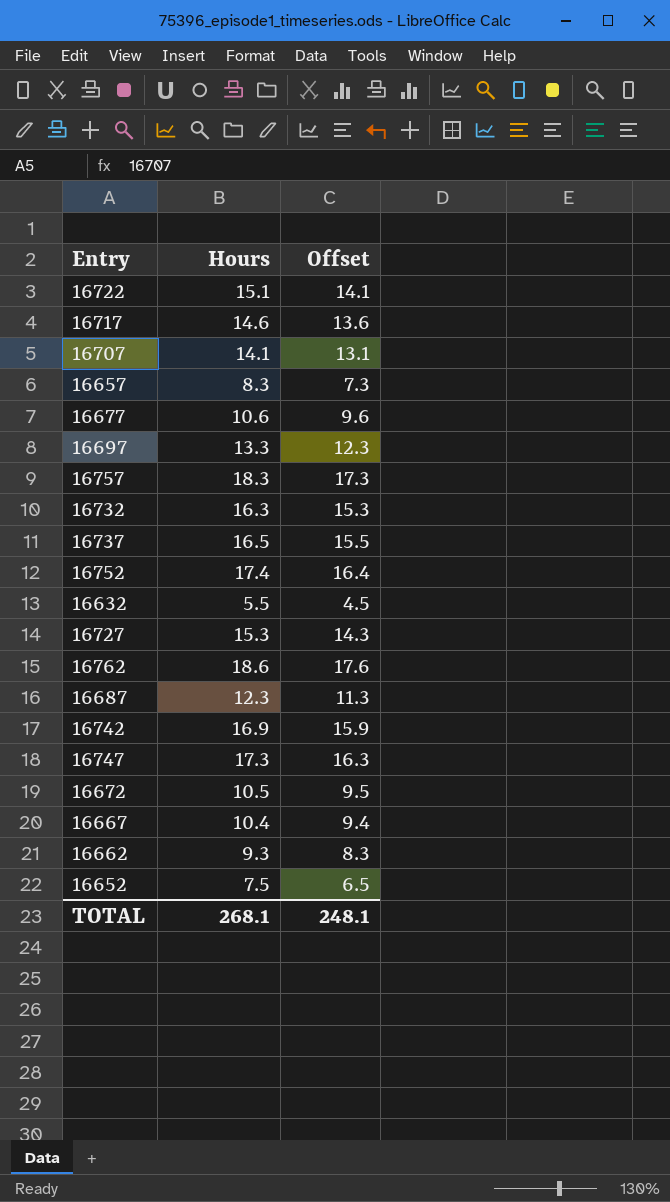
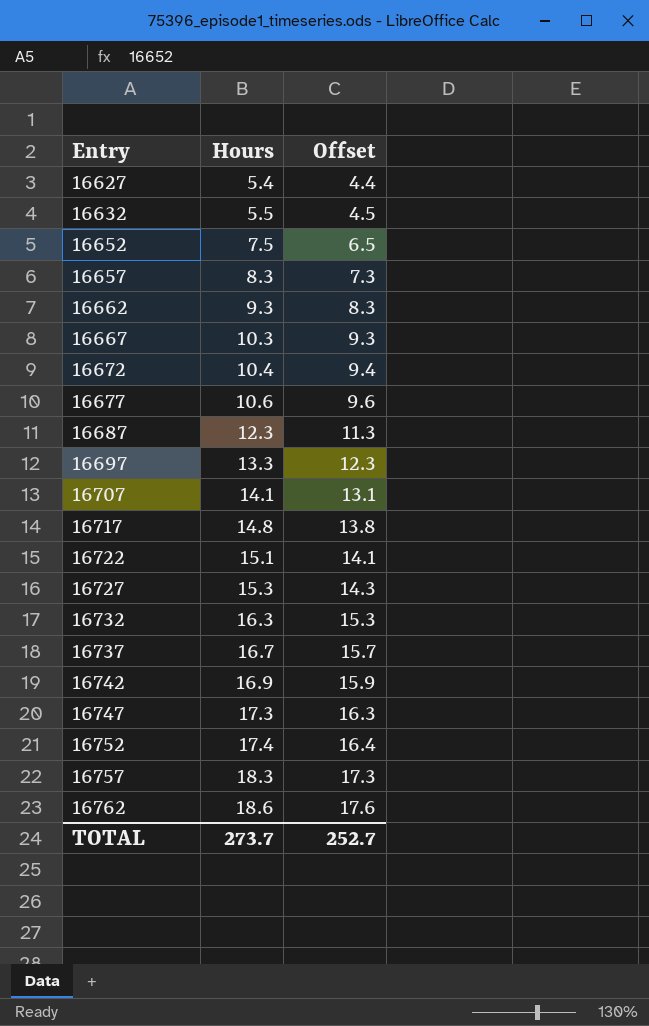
row order: none -> Entry ascending
row 16627: none -> 5.4 | 4.4
16667 | Hours: 10.4 -> 10.3
16667 | Offset: 9.4 -> 9.3
16672 | Hours: 10.5 -> 10.4
16672 | Offset: 9.5 -> 9.4
16717 | Hours: 14.6 -> 14.8
16717 | Offset: 13.6 -> 13.8
16737 | Hours: 16.5 -> 16.7
16737 | Offset: 15.5 -> 15.7
TOTAL | Hours: 268.1 -> 273.7
TOTAL | Offset: 248.1 -> 252.7

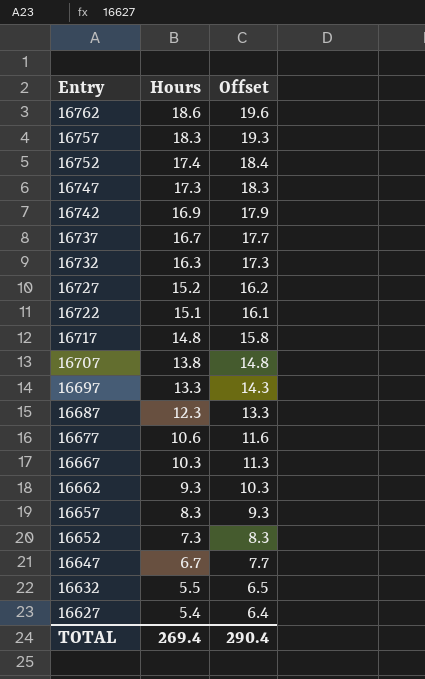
row order: Entry ascending -> Entry descending
column Offset | formula: [Hours] - 1 -> [Hours] + 1
row 16672: 10.4 | 9.4 -> none
16727 | Hours: 15.3 -> 15.2
16707 | Hours: 14.1 -> 13.8
16652 | Hours: 7.5 -> 7.3
row 16647: none -> 6.7 | 7.7
TOTAL | Hours: 273.7 -> 269.4
TOTAL | Offset: 252.7 -> 290.4

